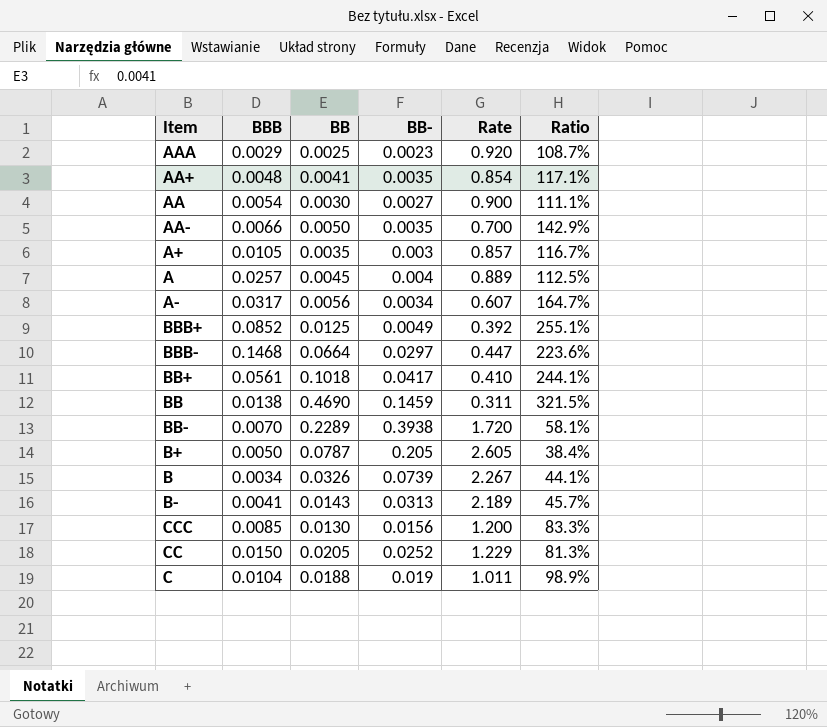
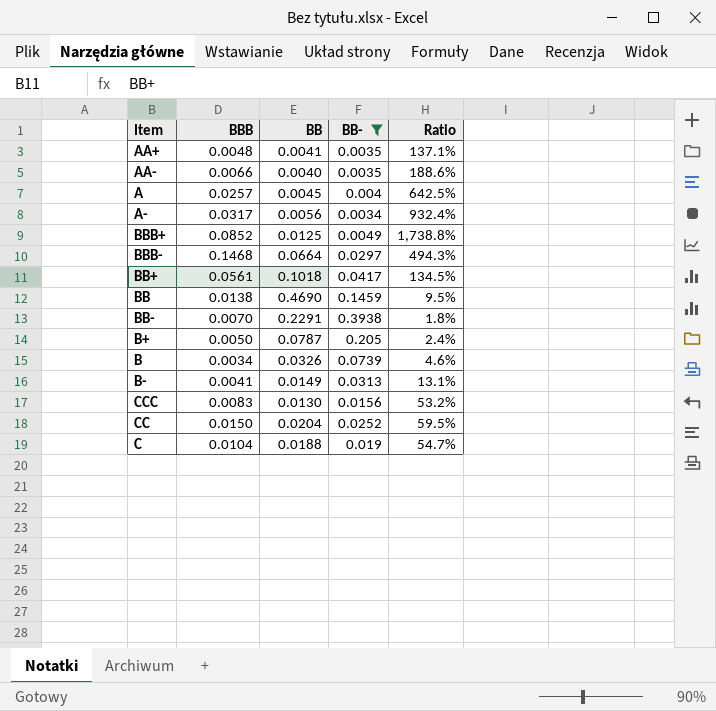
filter: none -> BB- >= 0.0034
column Rate | formula: [BB-] / [BB] -> none
column Ratio | formula: [BB] / [BB-] -> [BBB] / [BB-]
AA- | BB: 0.0050 -> 0.0040
BB- | BB: 0.2289 -> 0.2291
B- | BB: 0.0143 -> 0.0149
CCC | BBB: 0.0085 -> 0.0083
CC | BB: 0.0205 -> 0.0204

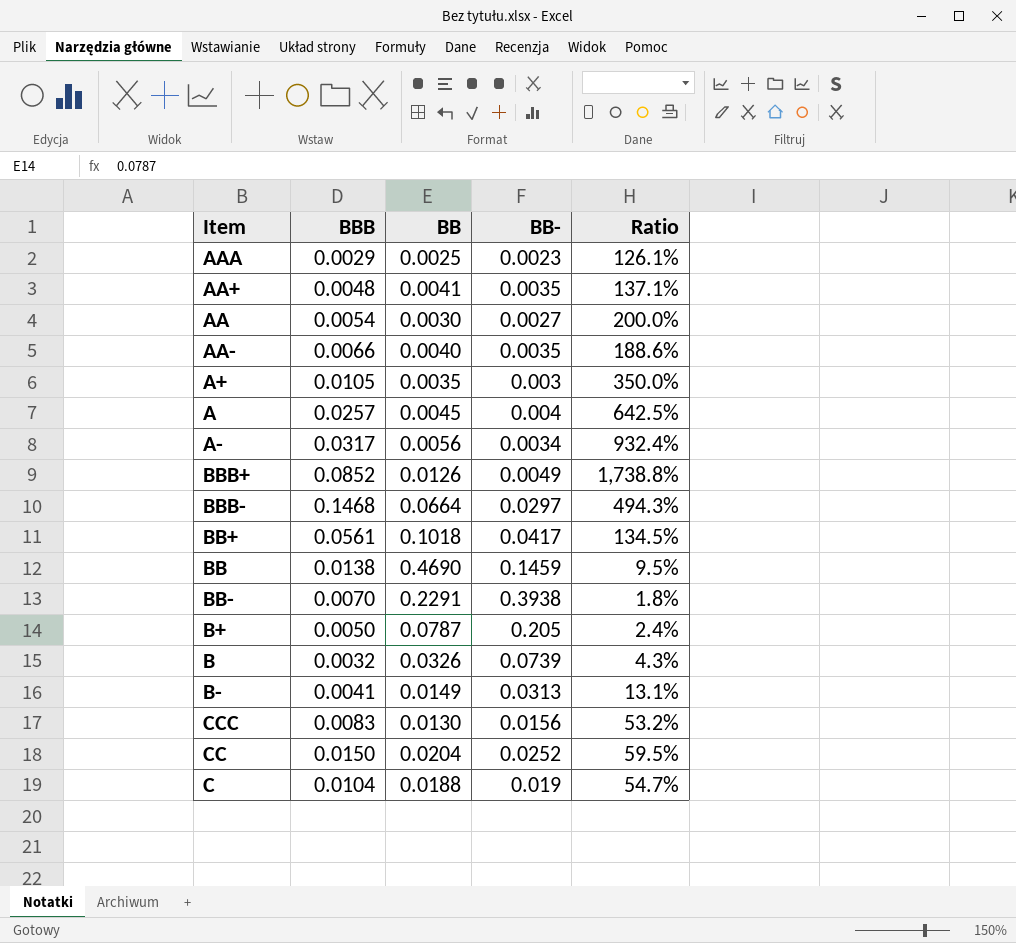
filter: BB- >= 0.0034 -> none
BBB+ | BB: 0.0125 -> 0.0126
B | BBB: 0.0034 -> 0.0032
B | Ratio: 4.6% -> 4.3%

